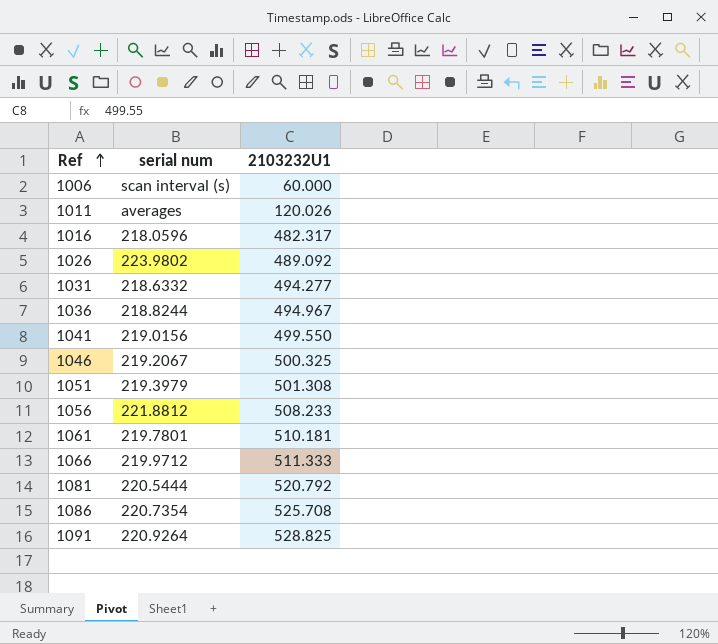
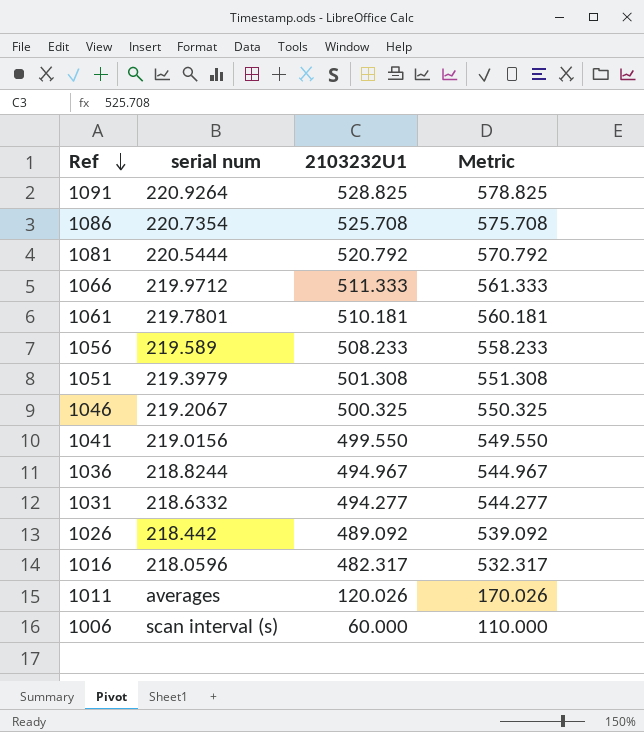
row order: Ref ascending -> Ref descending
column Metric | formula: none -> [2103232U1] + 50
1056 | serial num: 221.8812 -> 219.589
1026 | serial num: 223.9802 -> 218.442

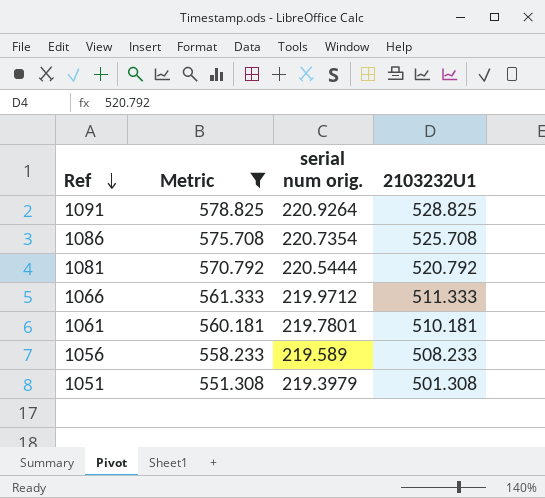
filter: none -> Metric >= 551.308
column Metric | position: 4 -> 2
column name: serial num -> serial num orig.

